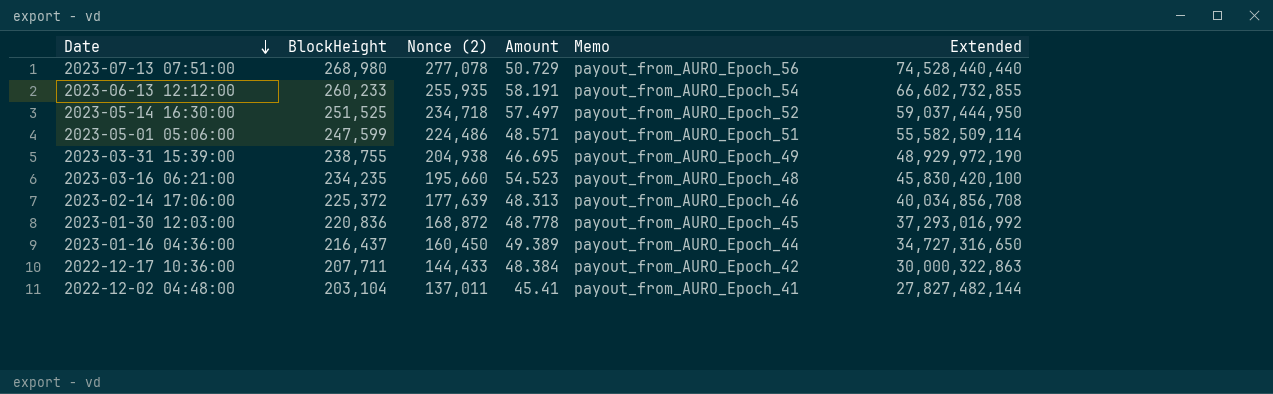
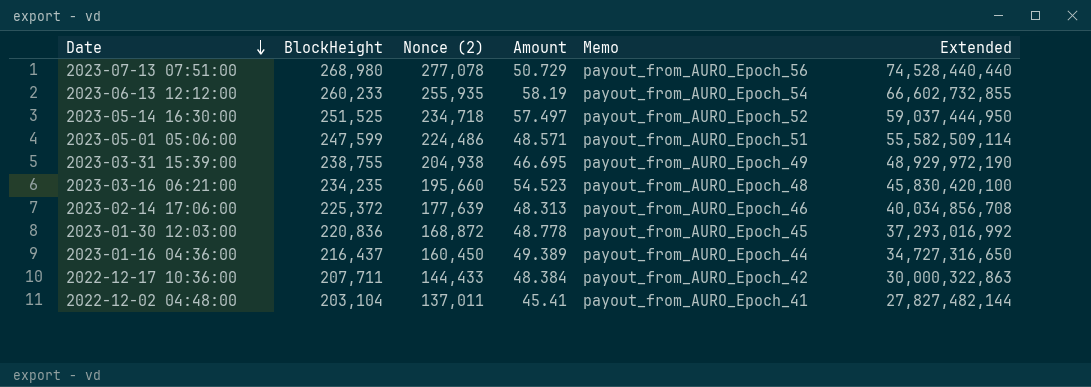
2023-06-13 12:12:00 | Amount: 58.191 -> 58.19

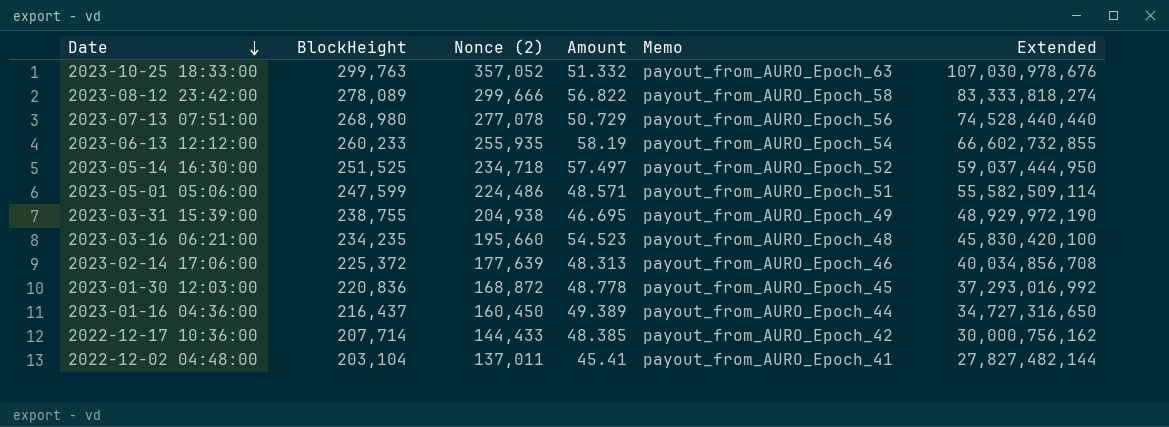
row 2023-10-25 18:33:00: none -> 299,763 | 357,052 | 51.332 | payout_from_AURO_Epoch_63 | 107,030,978,676
row 2023-08-12 23:42:00: none -> 278,089 | 299,666 | 56.822 | payout_from_AURO_Epoch_58 | 83,333,818,274
2022-12-17 10:36:00 | BlockHeight: 207,711 -> 207,714
2022-12-17 10:36:00 | Amount: 48.384 -> 48.385
2022-12-17 10:36:00 | Extended: 30,000,322,863 -> 30,000,756,162

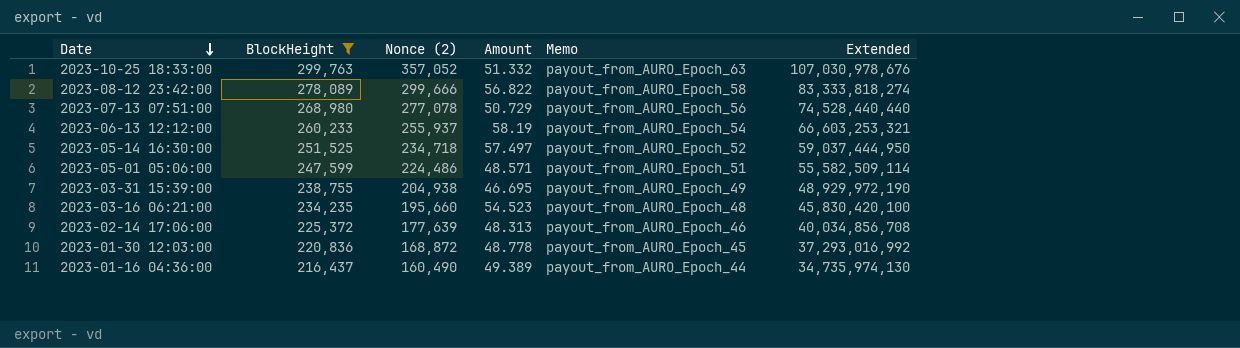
filter: none -> BlockHeight >= 216,437
2023-06-13 12:12:00 | Nonce (2): 255,935 -> 255,937
2023-06-13 12:12:00 | Extended: 66,602,732,855 -> 66,603,253,321
2023-01-16 04:36:00 | Nonce (2): 160,450 -> 160,490
2023-01-16 04:36:00 | Extended: 34,727,316,650 -> 34,735,974,130

